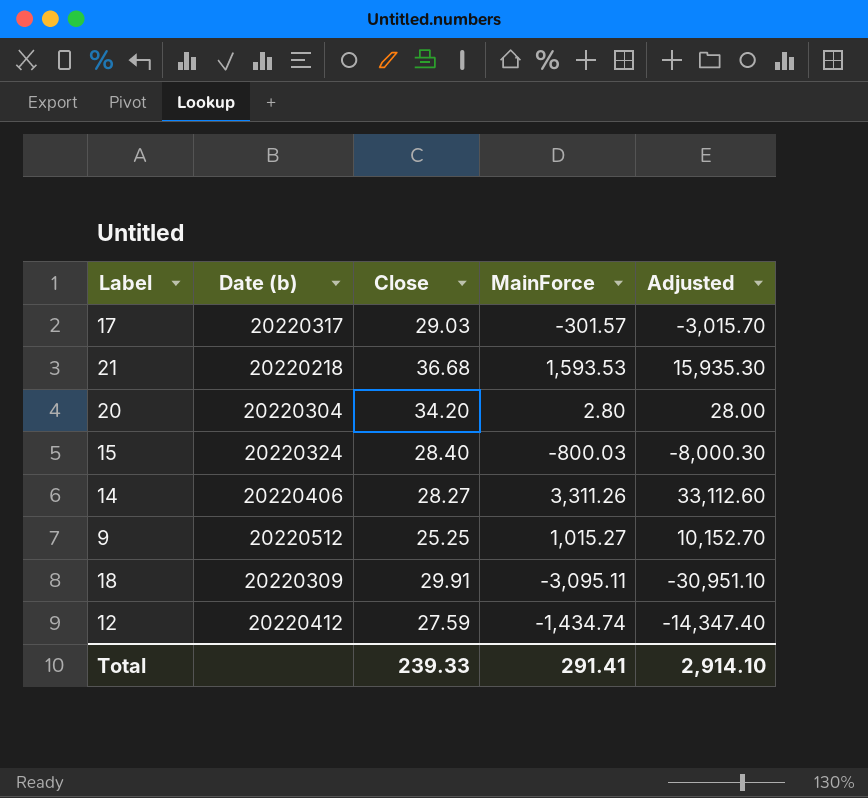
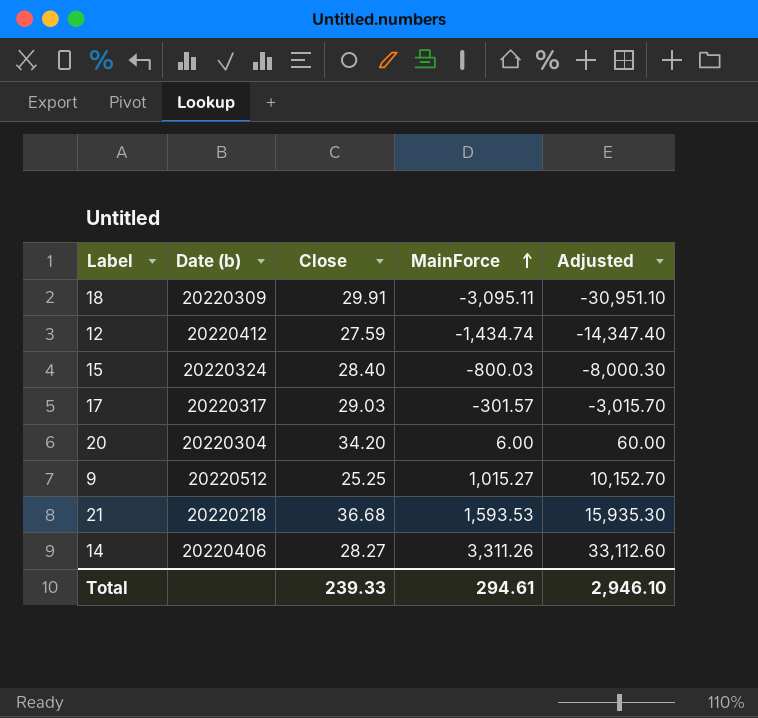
row order: none -> MainForce ascending
20 | MainForce: 2.80 -> 6.00
20 | Adjusted: 28.00 -> 60.00
Total | MainForce: 291.41 -> 294.61
Total | Adjusted: 2,914.10 -> 2,946.10

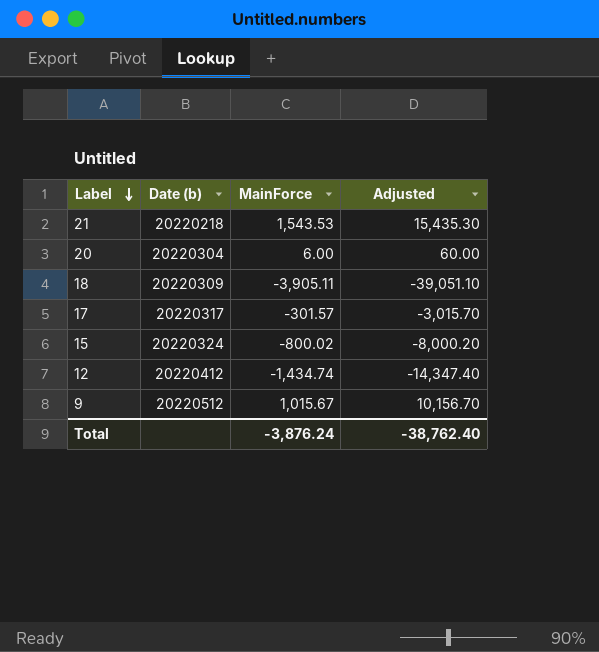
row order: MainForce ascending -> Label descending
column Close | position: 3 -> none
row 14: 20220406 | 28.27 | 3,311.26 | 33,112.60 -> none
21 | MainForce: 1,593.53 -> 1,543.53
21 | Adjusted: 15,935.30 -> 15,435.30
18 | MainForce: -3,095.11 -> -3,905.11
18 | Adjusted: -30,951.10 -> -39,051.10
15 | MainForce: -800.03 -> -800.02
15 | Adjusted: -8,000.30 -> -8,000.20
9 | MainForce: 1,015.27 -> 1,015.67
9 | Adjusted: 10,152.70 -> 10,156.70
Total | MainForce: 294.61 -> -3,876.24
Total | Adjusted: 2,946.10 -> -38,762.40

